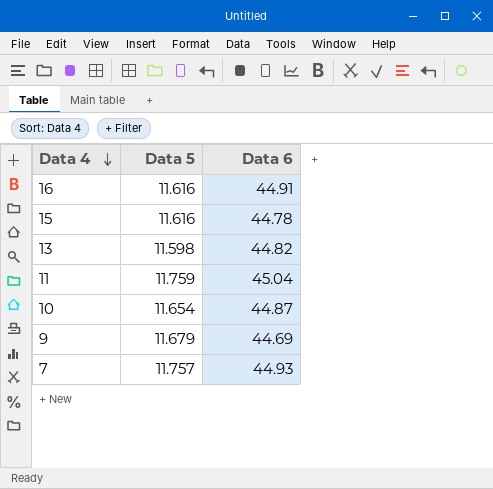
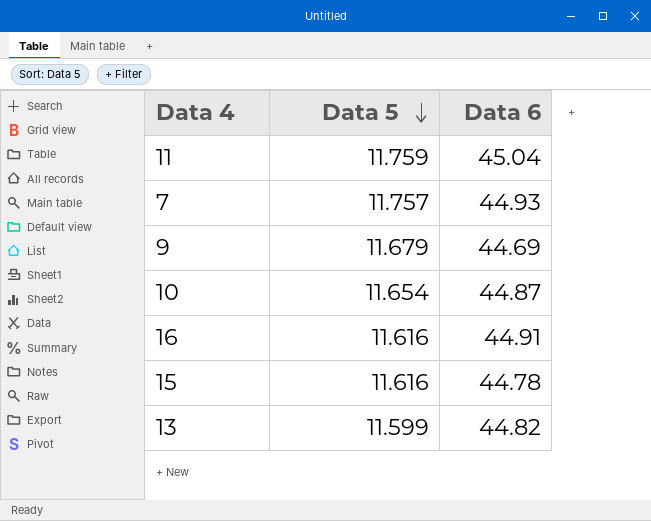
row order: Data 4 descending -> Data 5 descending
13 | Data 5: 11.598 -> 11.599

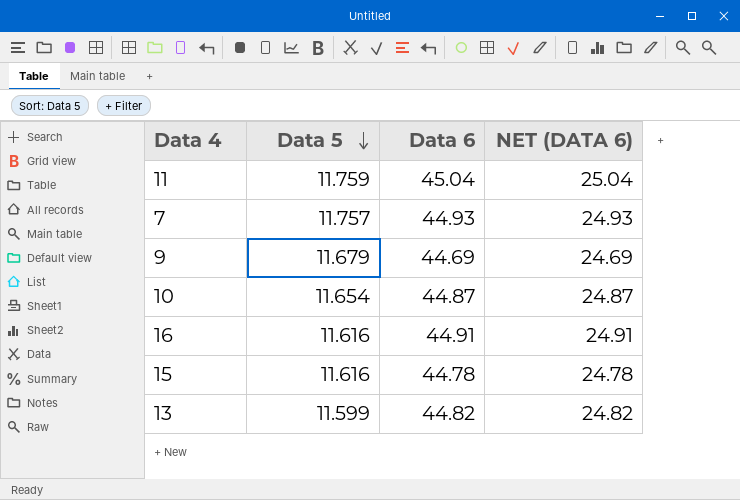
column NET (DATA 6) | formula: none -> [Data 6] - 20

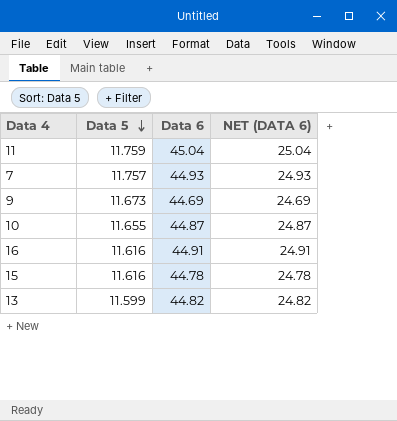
9 | Data 5: 11.679 -> 11.673
10 | Data 5: 11.654 -> 11.655

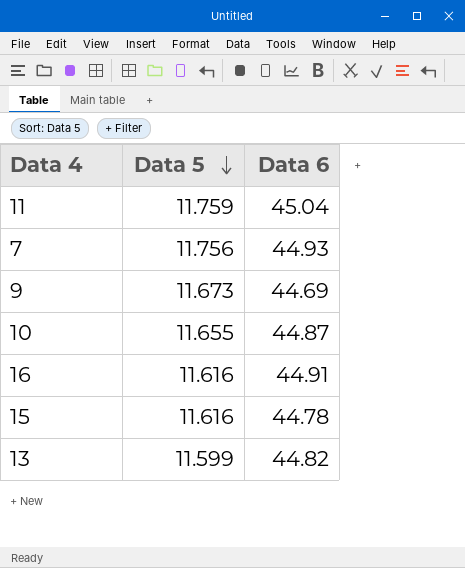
column NET (DATA 6) | formula: [Data 6] - 20 -> none
7 | Data 5: 11.757 -> 11.756

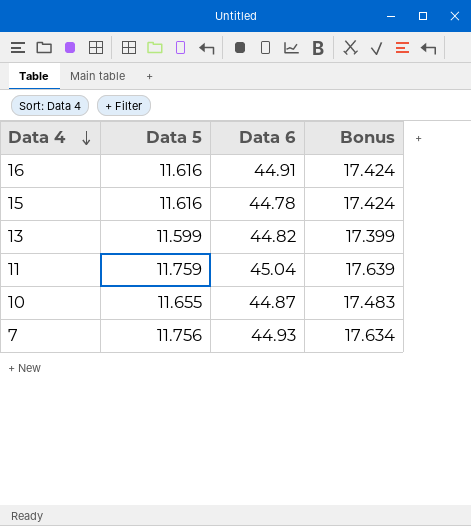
row order: Data 5 descending -> Data 4 descending
column Bonus | formula: none -> [Data 5] * 1.5
row 9: 11.673 | 44.69 -> none

